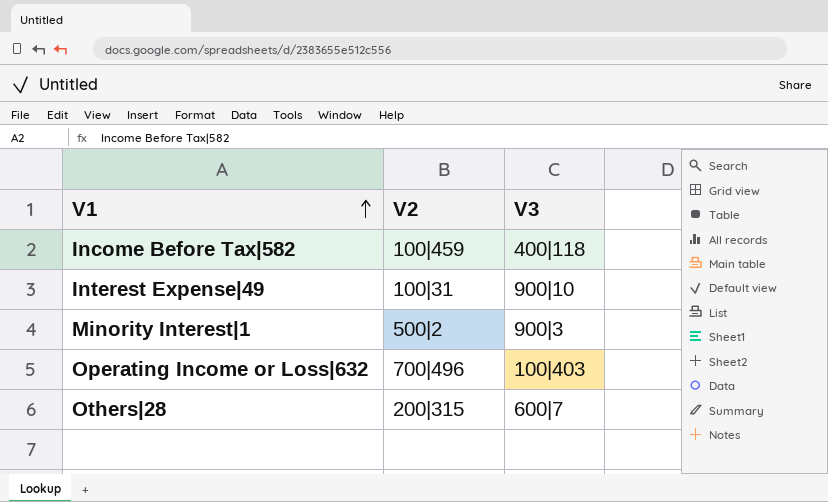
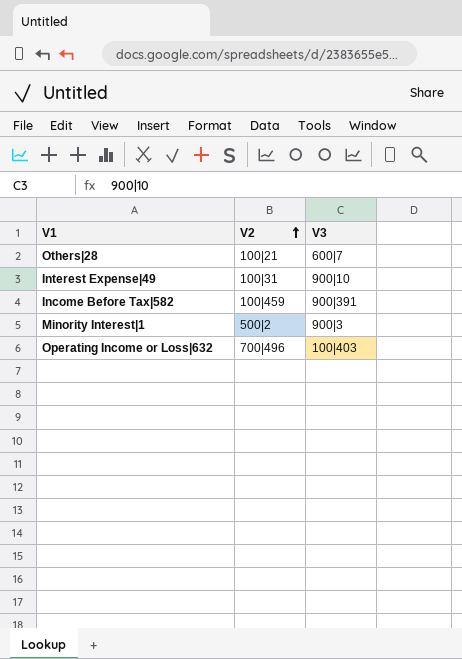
row order: V1 ascending -> V2 ascending
Others|28 | V2: 200|315 -> 100|21
Income Before Tax|582 | V3: 400|118 -> 900|391

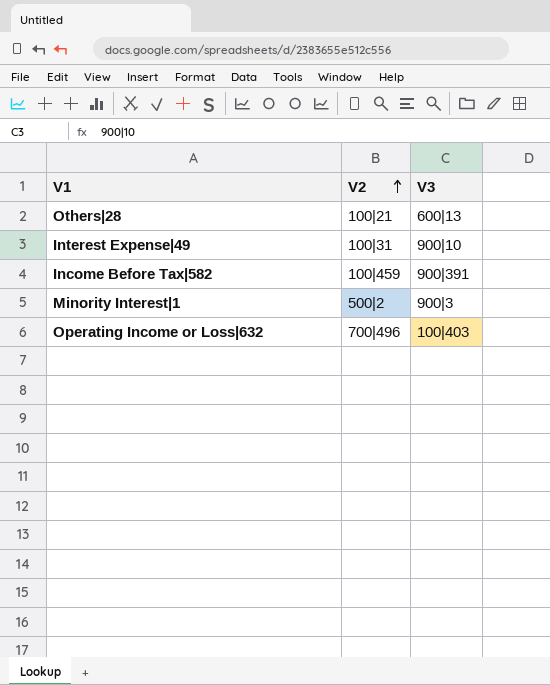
Others|28 | V3: 600|7 -> 600|13

